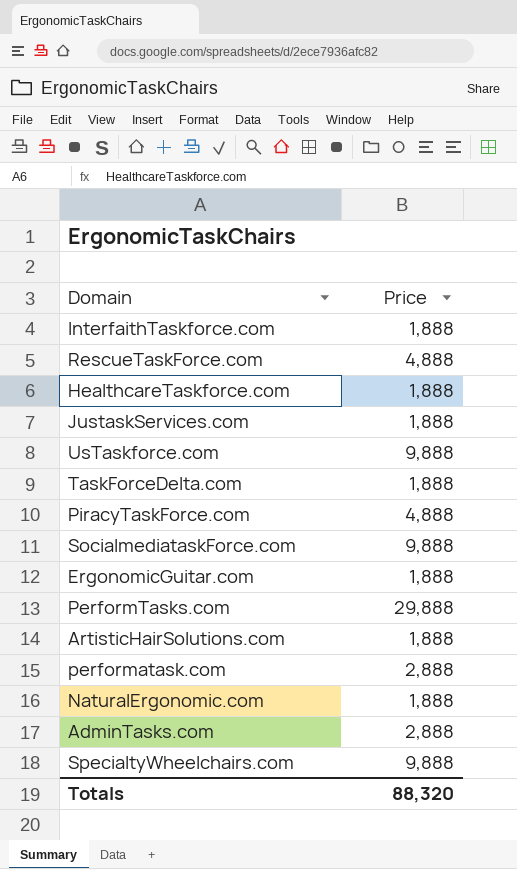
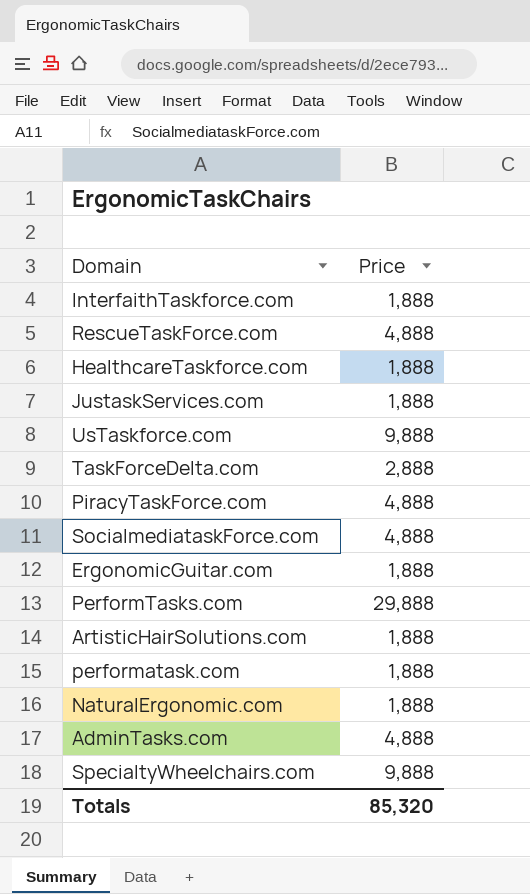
TaskForceDelta.com | Price: 1,888 -> 2,888
SocialmediataskForce.com | Price: 9,888 -> 4,888
performatask.com | Price: 2,888 -> 1,888
AdminTasks.com | Price: 2,888 -> 4,888
Totals | Price: 88,320 -> 85,320

